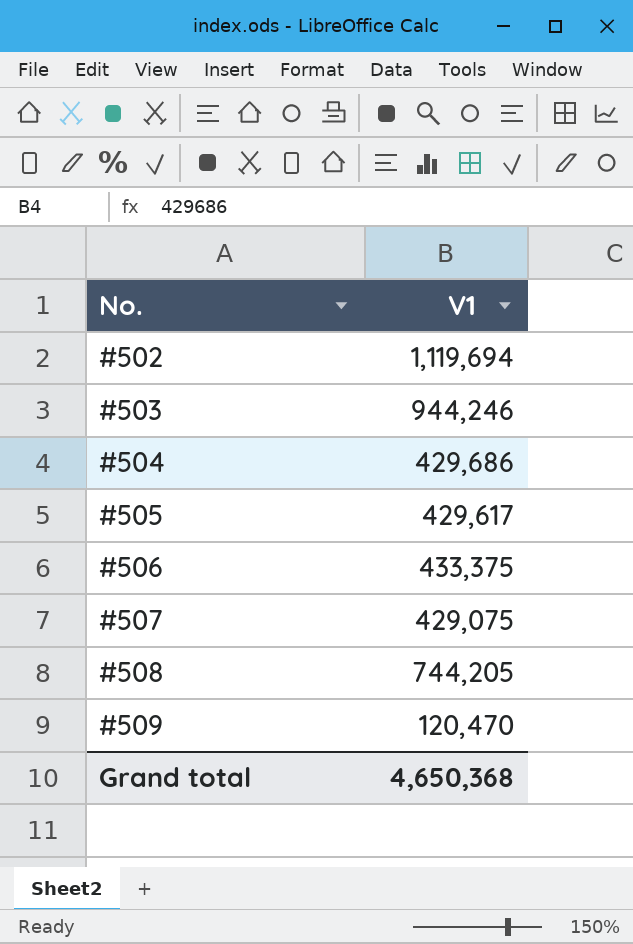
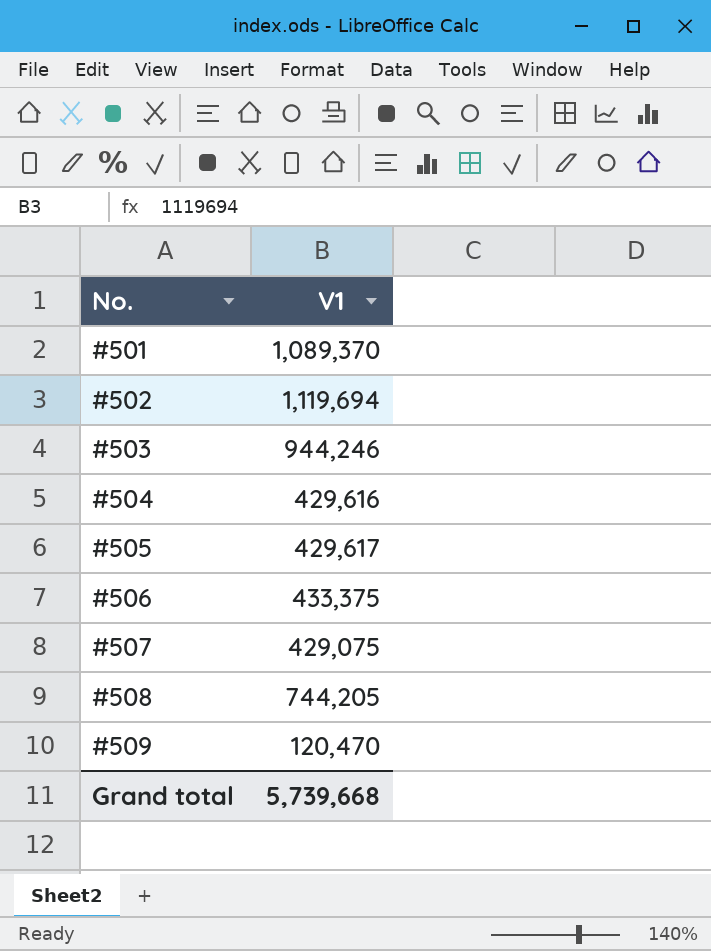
row #501: none -> 1,089,370
#504 | V1: 429,686 -> 429,616
Grand total | V1: 4,650,368 -> 5,739,668

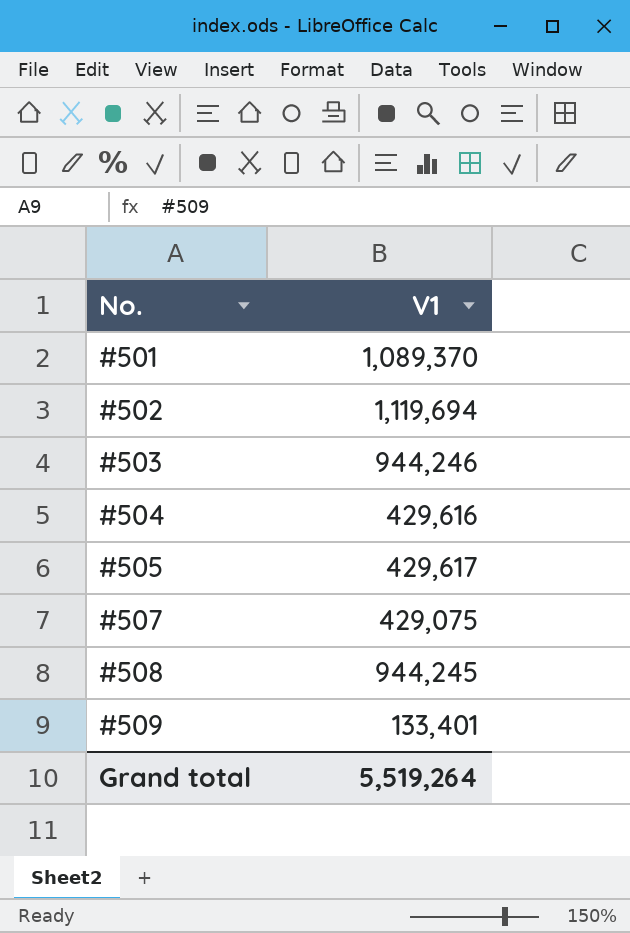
row #506: 433,375 -> none
#508 | V1: 744,205 -> 944,245
#509 | V1: 120,470 -> 133,401
Grand total | V1: 5,739,668 -> 5,519,264

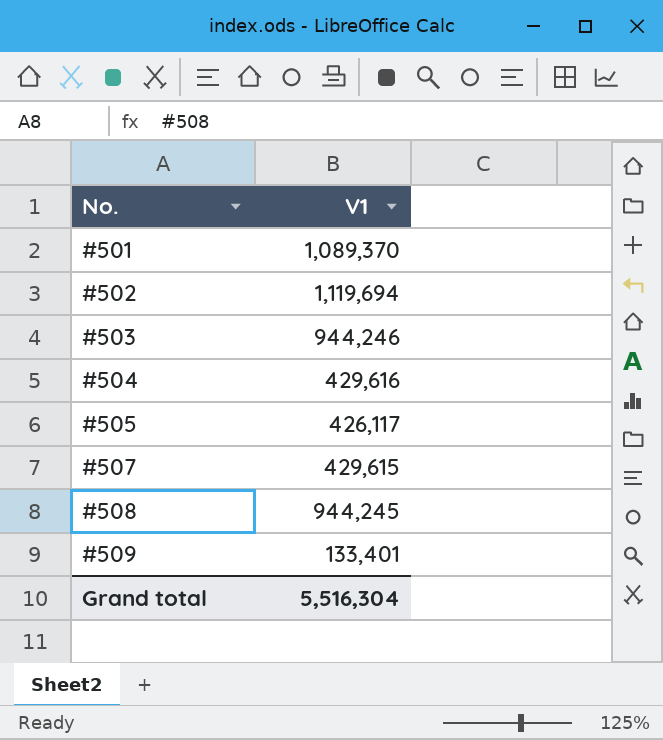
#505 | V1: 429,617 -> 426,117
#507 | V1: 429,075 -> 429,615
Grand total | V1: 5,519,264 -> 5,516,304

